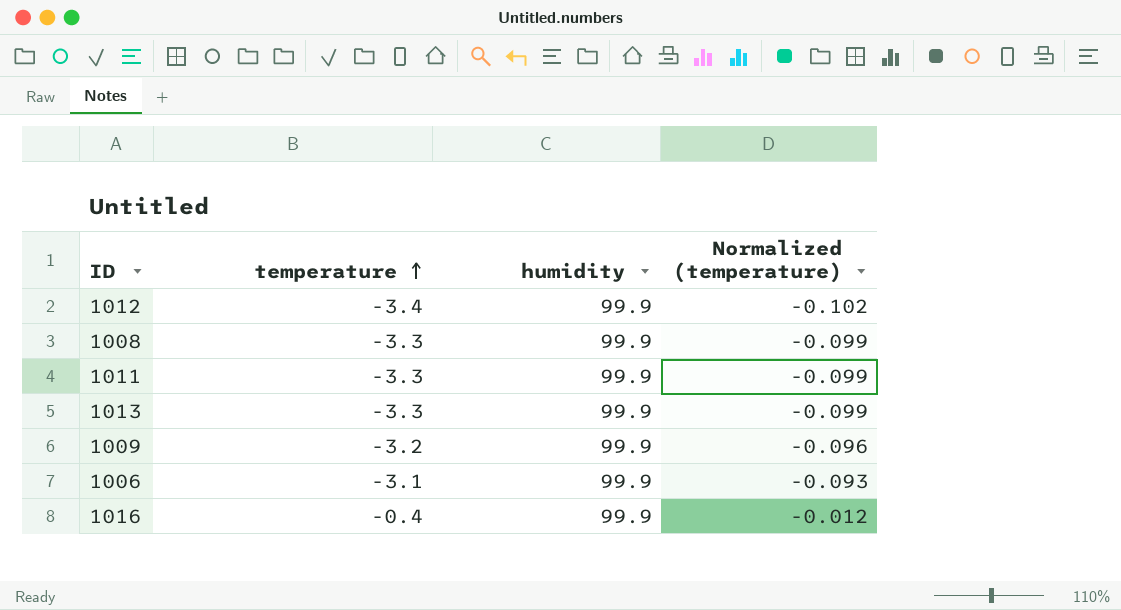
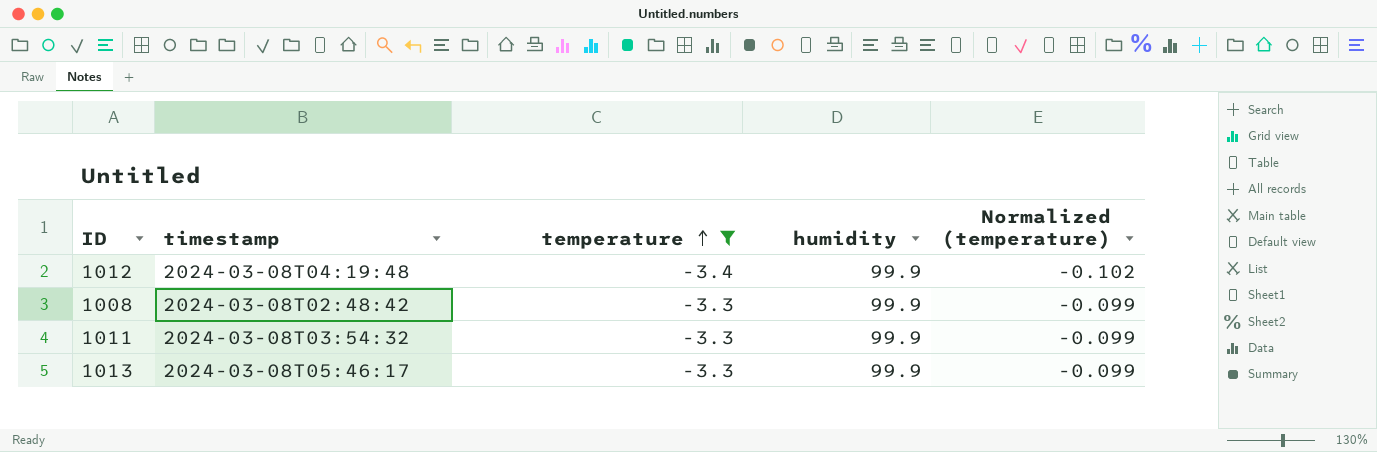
filter: none -> temperature <= -3.3
column timestamp | position: none -> 2

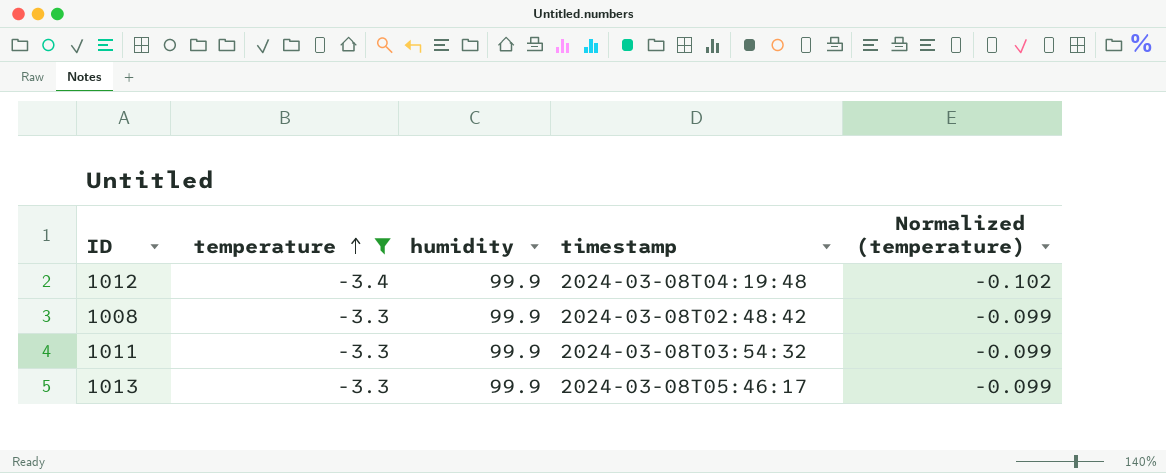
column timestamp | position: 2 -> 4

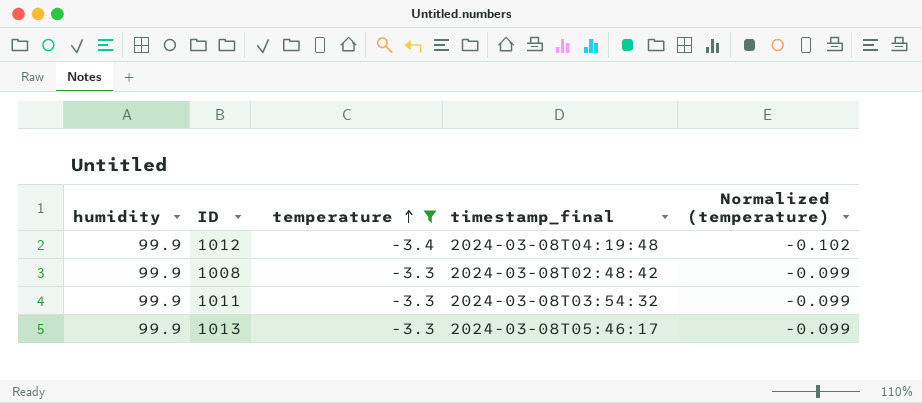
column humidity | position: 3 -> 1
column name: timestamp -> timestamp_final

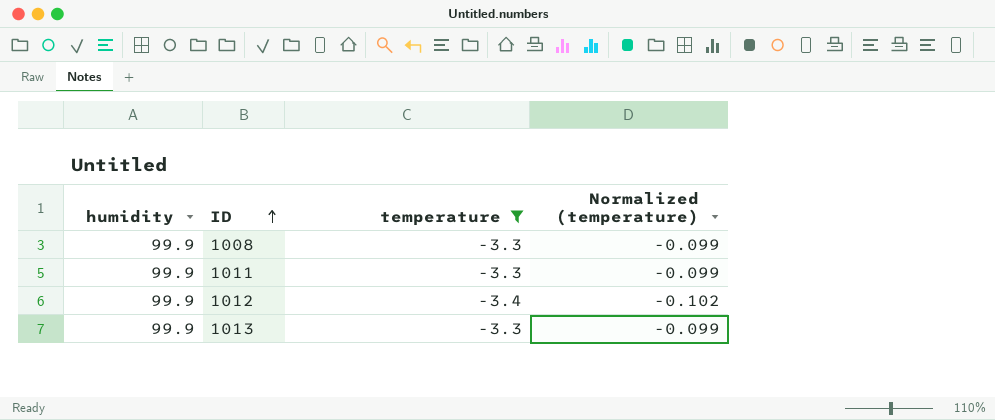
row order: temperature ascending -> ID ascending
column timestamp_final | position: 4 -> none

